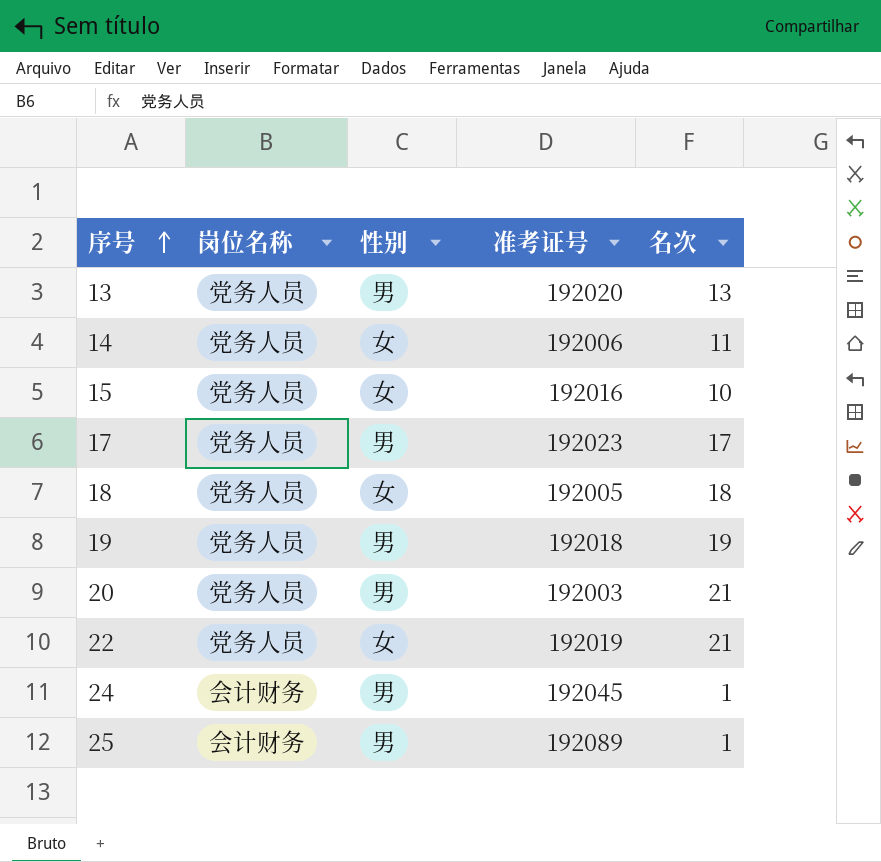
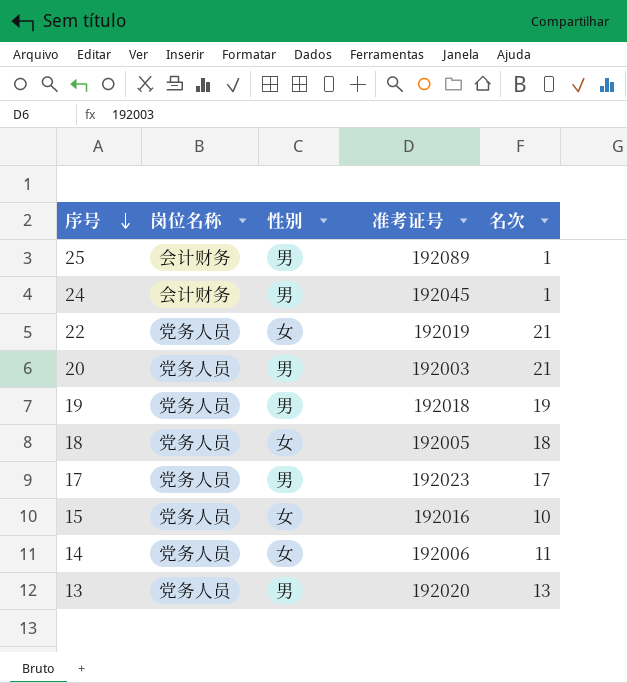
row order: 序号 ascending -> 序号 descending

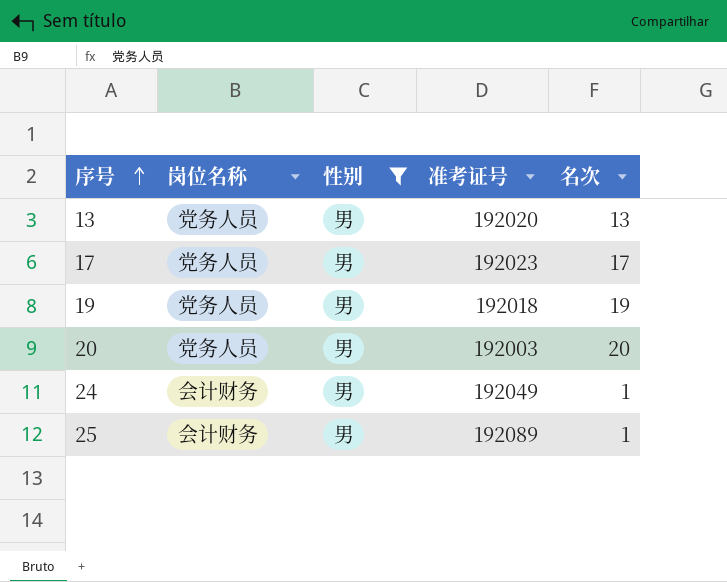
filter: none -> 性别 = 男
row order: 序号 descending -> 序号 ascending
20 | 名次: 21 -> 20
24 | 准考证号: 192045 -> 192049

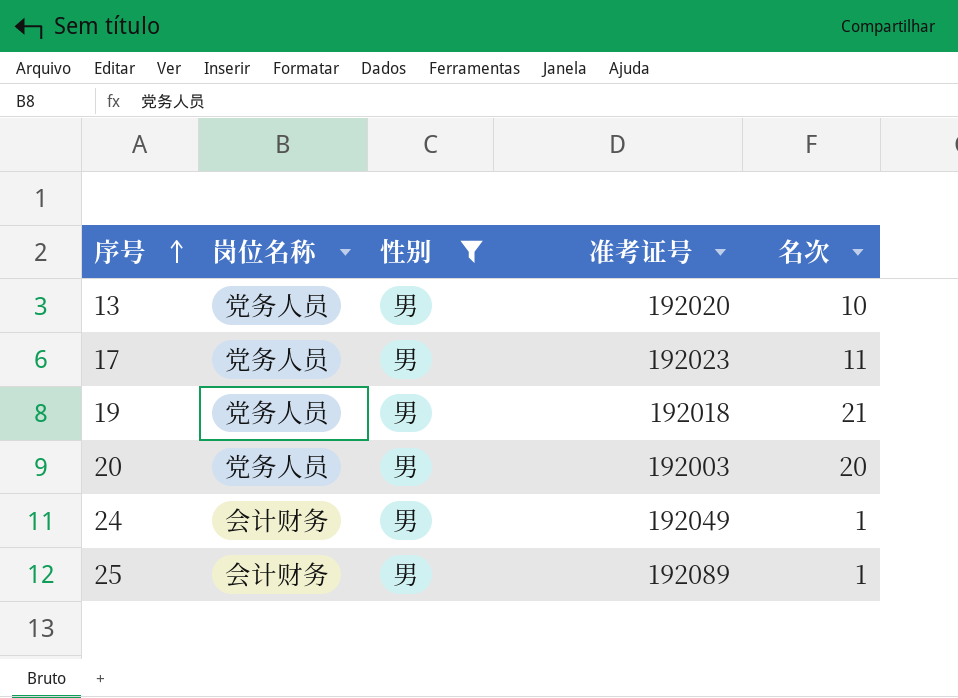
13 | 名次: 13 -> 10
17 | 名次: 17 -> 11
19 | 名次: 19 -> 21

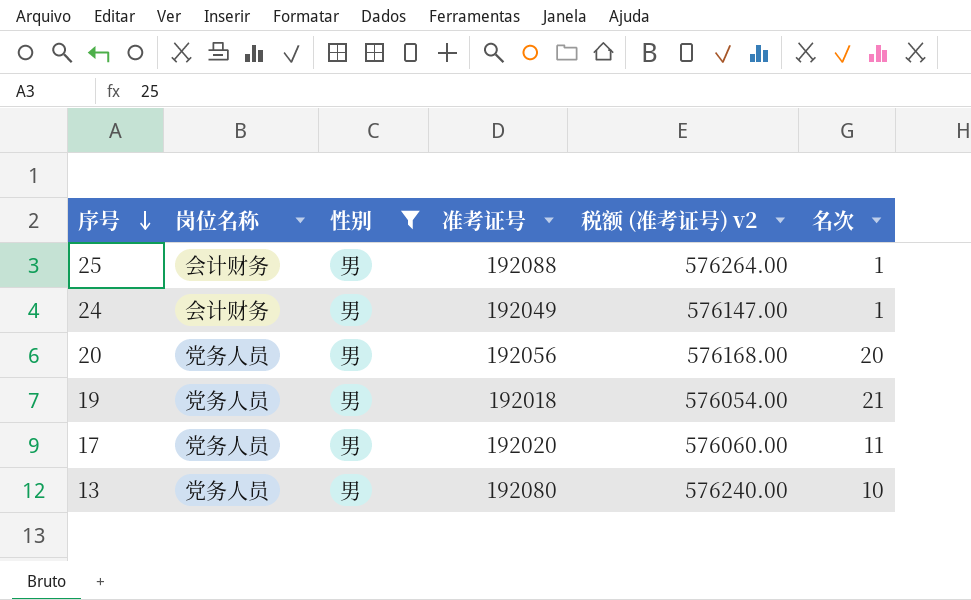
row order: 序号 ascending -> 序号 descending
column 税额 (准考证号) v2 | formula: none -> [准考证号] * 3
25 | 准考证号: 192089 -> 192088
20 | 准考证号: 192003 -> 192056
17 | 准考证号: 192023 -> 192020
13 | 准考证号: 192020 -> 192080

